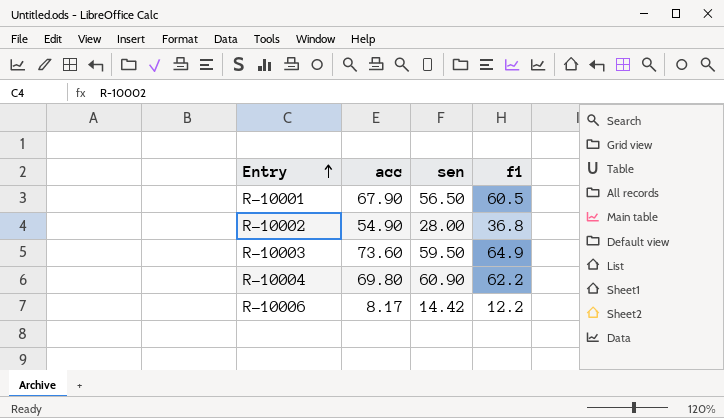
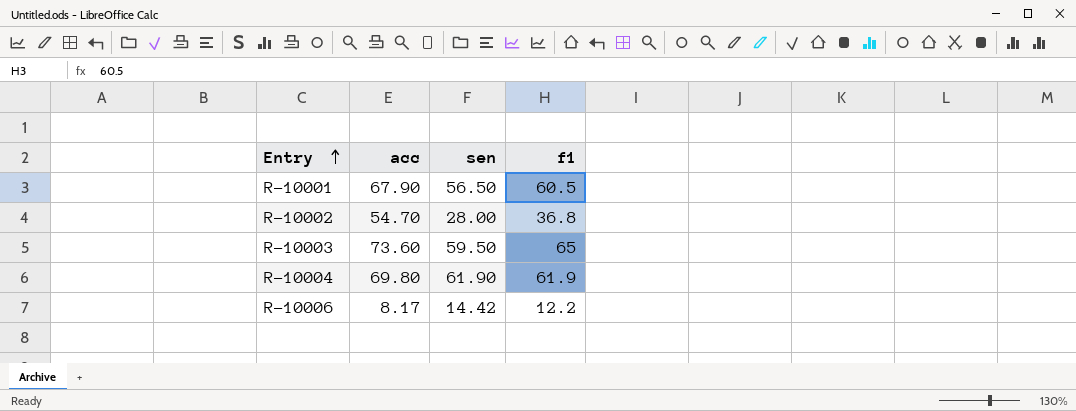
R-10002 | acc: 54.90 -> 54.70
R-10003 | f1: 64.9 -> 65
R-10004 | sen: 60.90 -> 61.90
R-10004 | f1: 62.2 -> 61.9

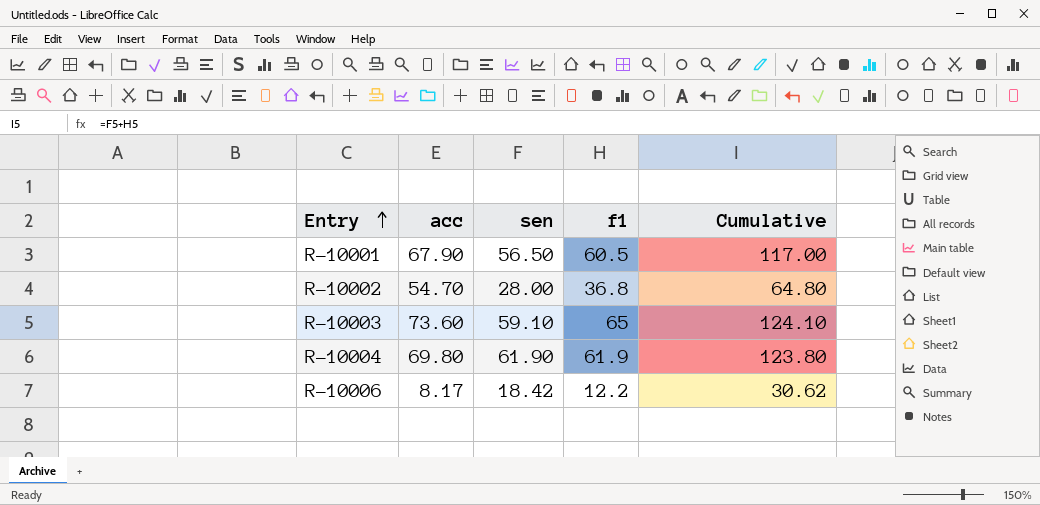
column Cumulative | formula: none -> [sen] + [f1]
R-10003 | sen: 59.50 -> 59.10
R-10006 | sen: 14.42 -> 18.42

